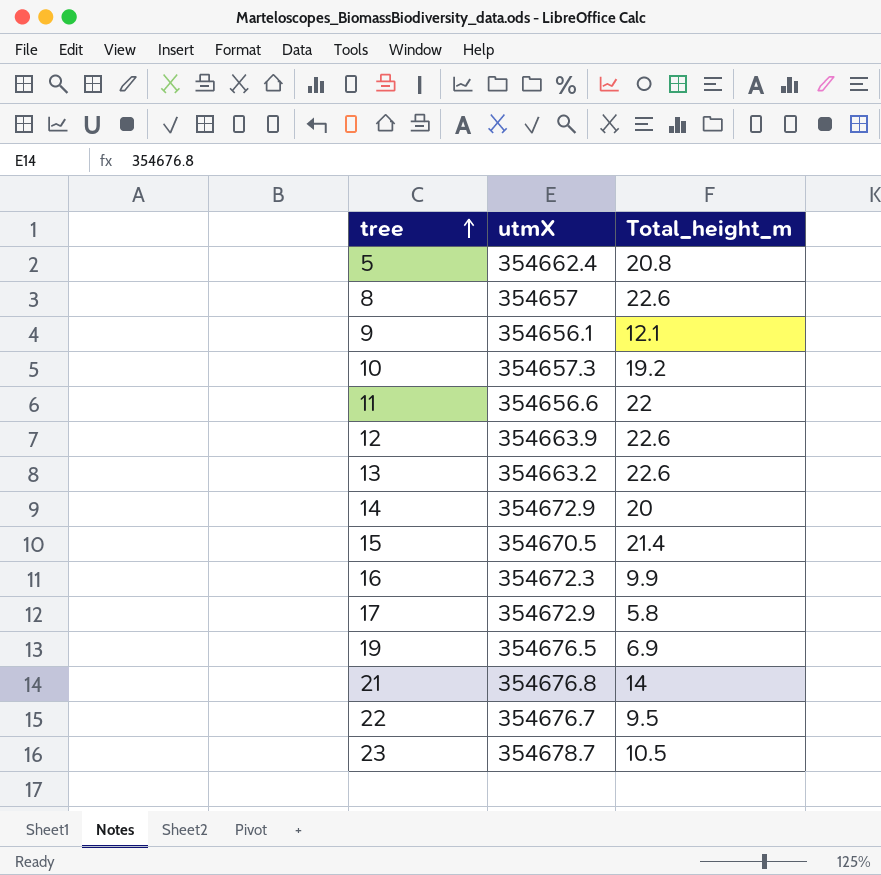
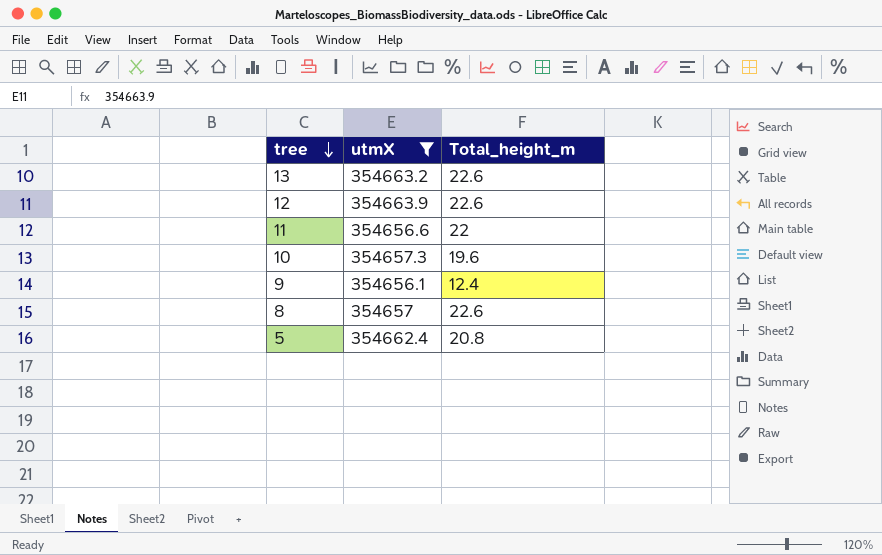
filter: none -> utmX <= 354663.9
row order: tree ascending -> tree descending
10 | Total_height_m: 19.2 -> 19.6
9 | Total_height_m: 12.1 -> 12.4

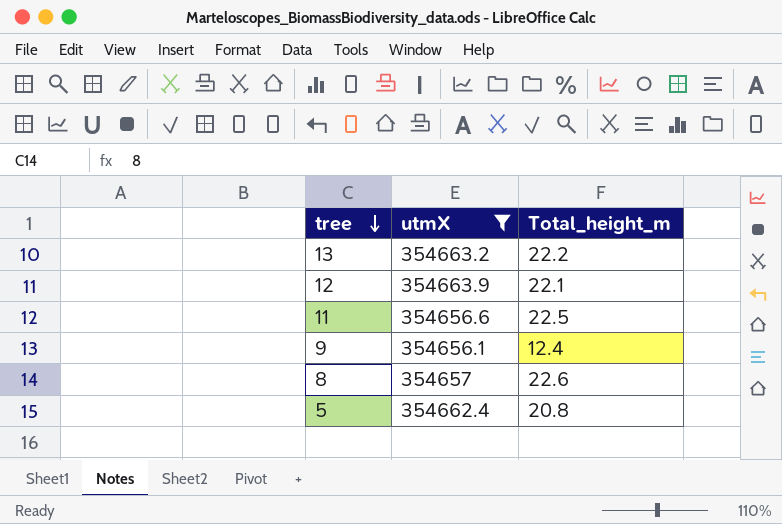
row 10: 354657.3 | 19.6 -> none
13 | Total_height_m: 22.6 -> 22.2
12 | Total_height_m: 22.6 -> 22.1
11 | Total_height_m: 22 -> 22.5

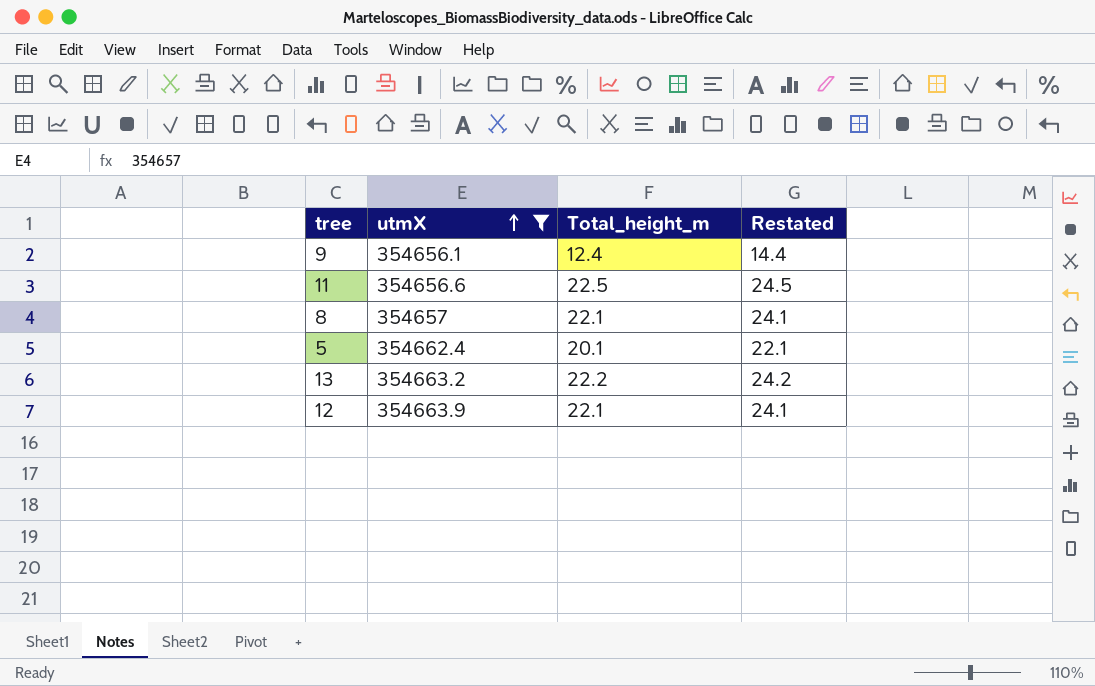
row order: tree descending -> utmX ascending
column Restated | formula: none -> [Total_height_m] + 2
8 | Total_height_m: 22.6 -> 22.1
5 | Total_height_m: 20.8 -> 20.1

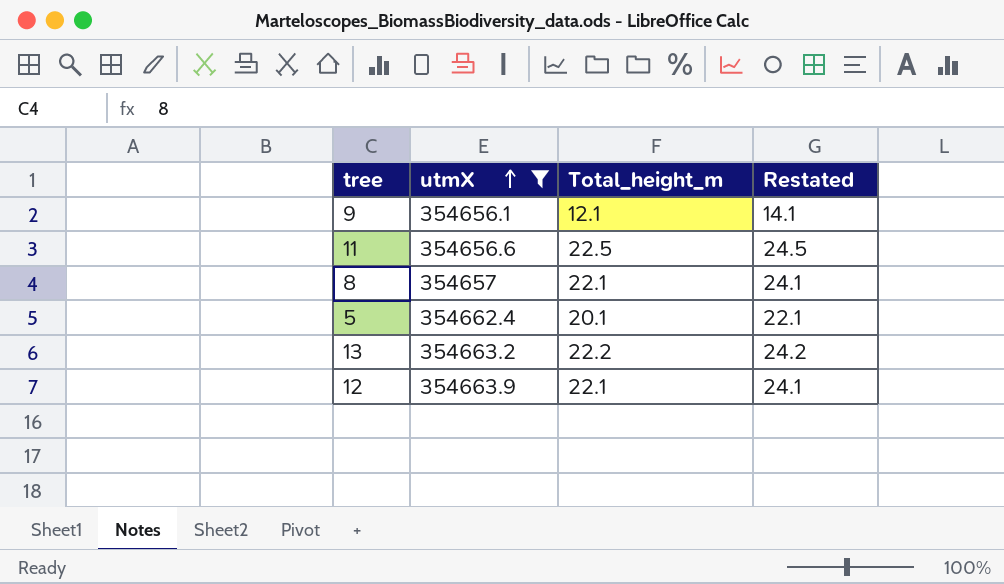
9 | Total_height_m: 12.4 -> 12.1
9 | Restated: 14.4 -> 14.1

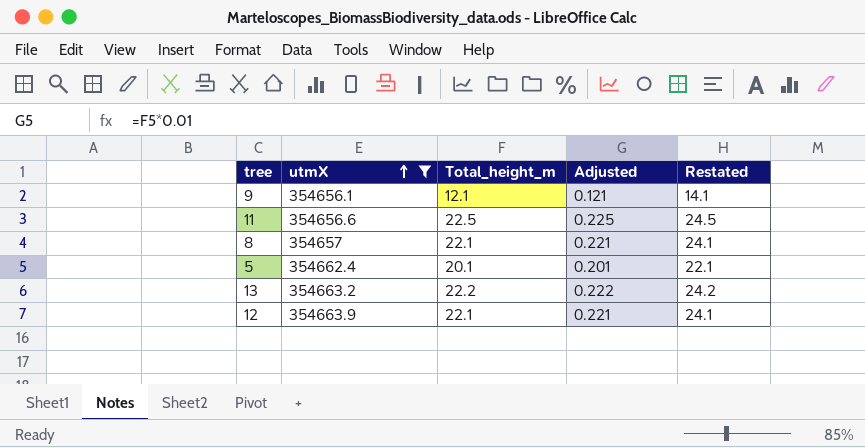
column Adjusted | formula: none -> [Total_height_m] * 0.01

